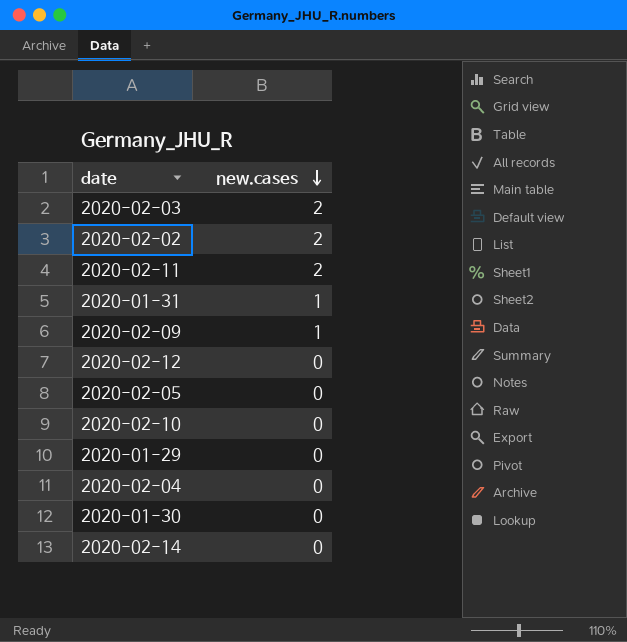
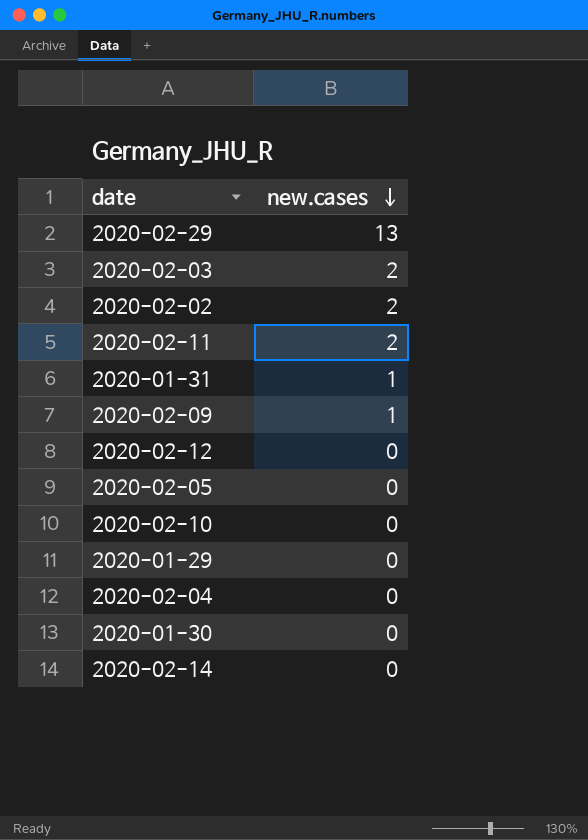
row 2020-02-29: none -> 13

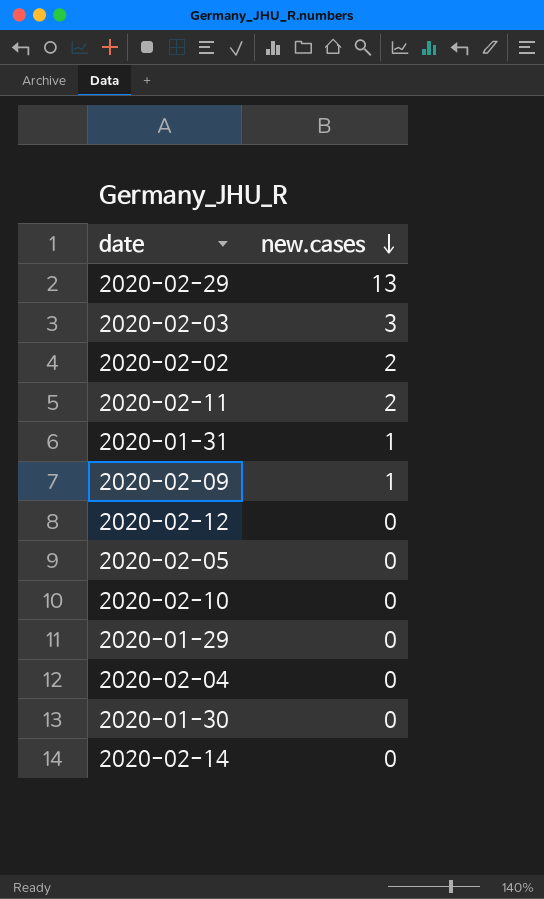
2020-02-03 | new.cases: 2 -> 3

